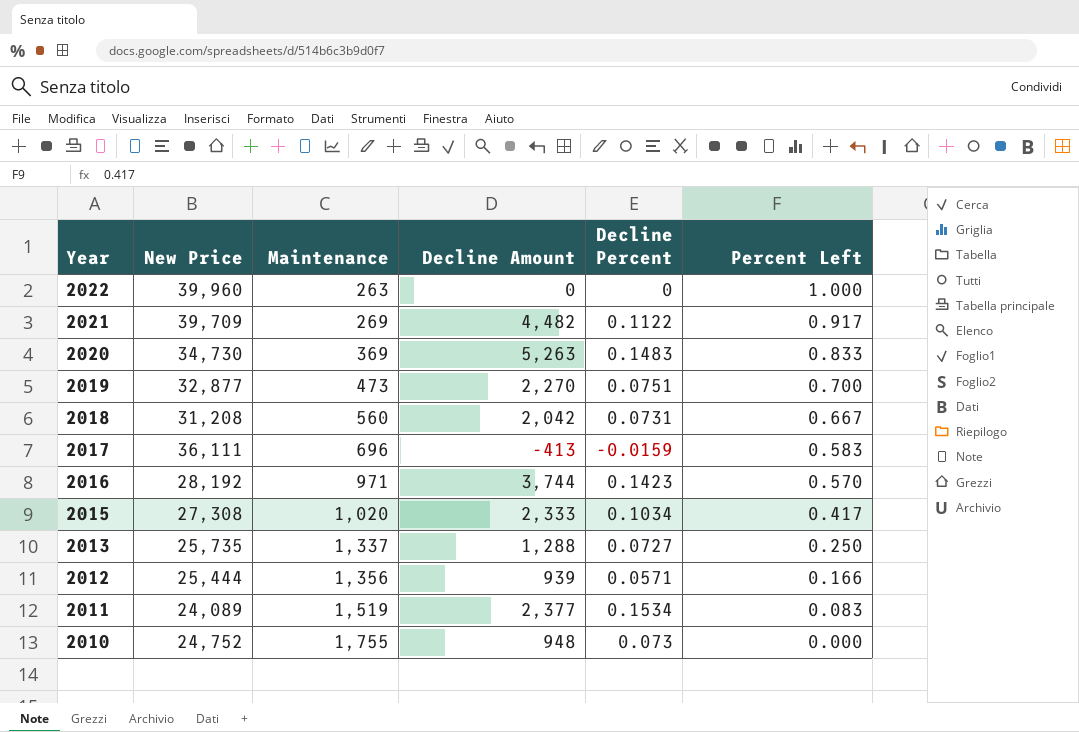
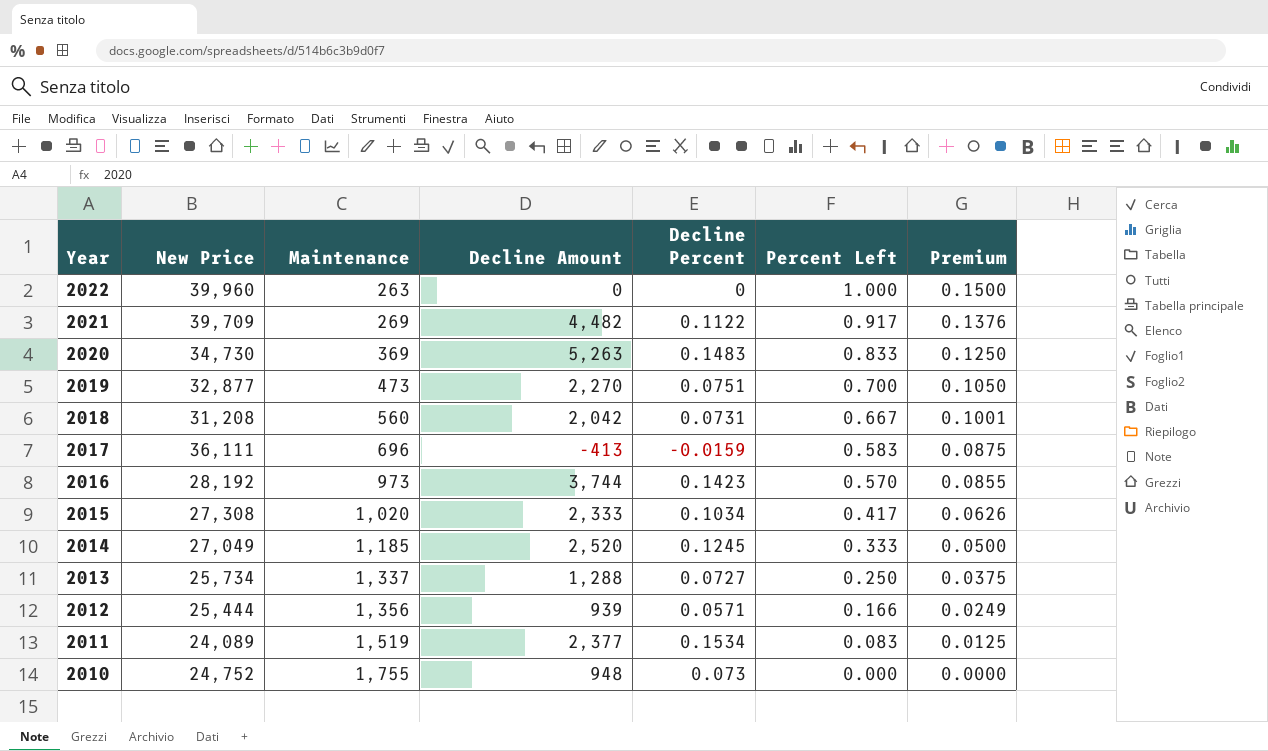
column Premium | formula: none -> [Percent Left] * 0.15
2016 | Maintenance: 971 -> 973
row 2014: none -> 27,049 | 1,185 | 2,520 | 0.1245 | 0.333 | 0.0500
2013 | New Price: 25,735 -> 25,734

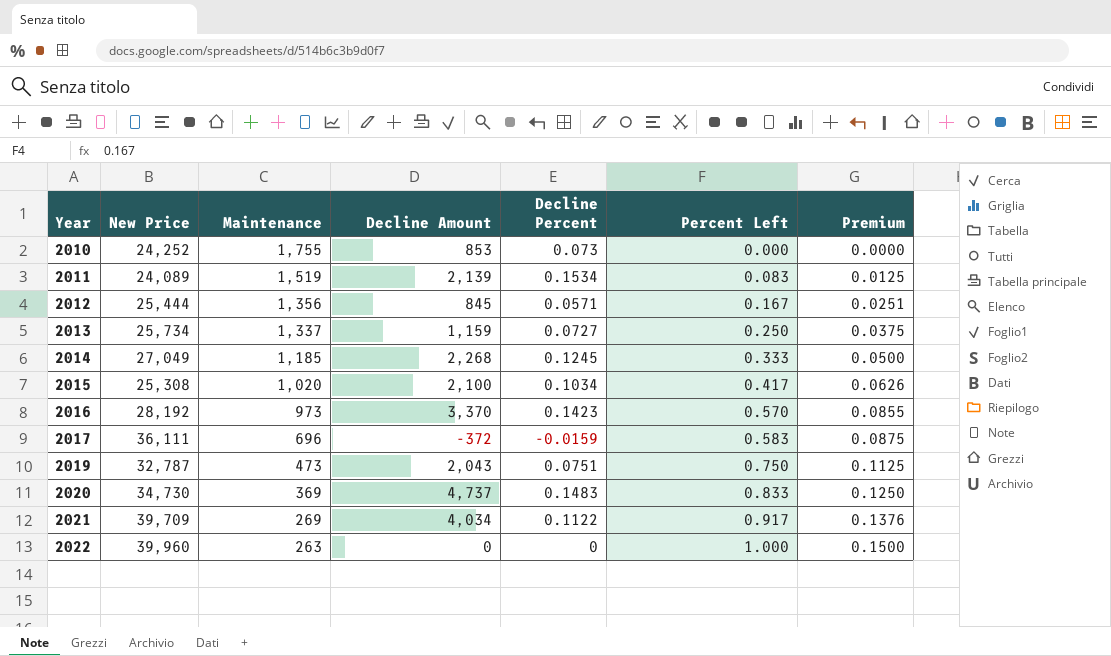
row order: Year descending -> Year ascending
row 2018: 31,208 | 560 | 2,042 | 0.0731 | 0.667 | 0.1001 -> none
2010 | New Price: 24,752 -> 24,252
2010 | Decline Amount: 948 -> 853
2011 | Decline Amount: 2,377 -> 2,139
2012 | Decline Amount: 939 -> 845
2012 | Percent Left: 0.166 -> 0.167
2012 | Premium: 0.0249 -> 0.0251
2013 | Decline Amount: 1,288 -> 1,159
2014 | Decline Amount: 2,520 -> 2,268
2015 | New Price: 27,308 -> 25,308
2015 | Decline Amount: 2,333 -> 2,100
2016 | Decline Amount: 3,744 -> 3,370
2017 | Decline Amount: -413 -> -372
2019 | New Price: 32,877 -> 32,787
2019 | Decline Amount: 2,270 -> 2,043
2019 | Percent Left: 0.700 -> 0.750
2019 | Premium: 0.1050 -> 0.1125
2020 | Decline Amount: 5,263 -> 4,737
2021 | Decline Amount: 4,482 -> 4,034

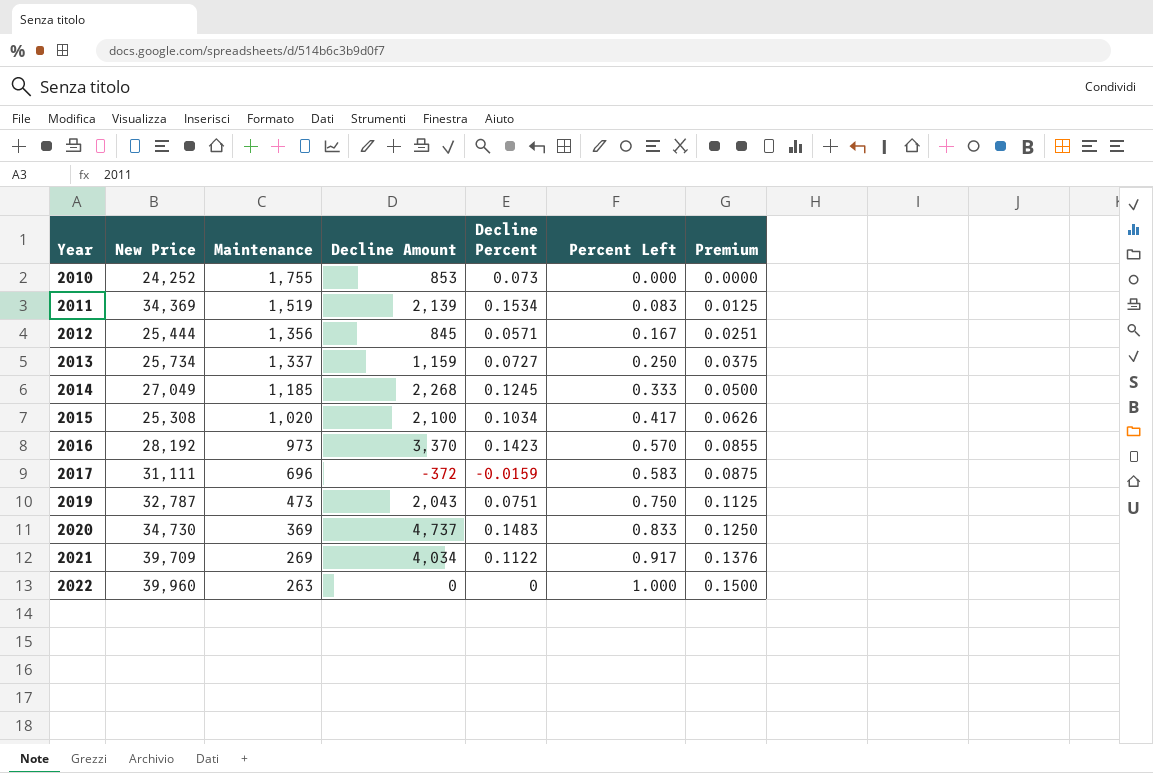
2011 | New Price: 24,089 -> 34,369
2017 | New Price: 36,111 -> 31,111

